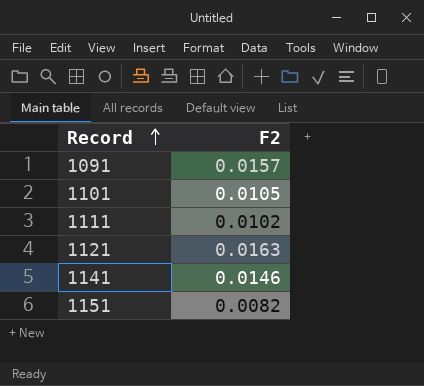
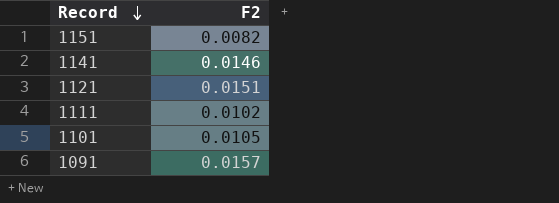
row order: Record ascending -> Record descending
1121 | F2: 0.0163 -> 0.0151

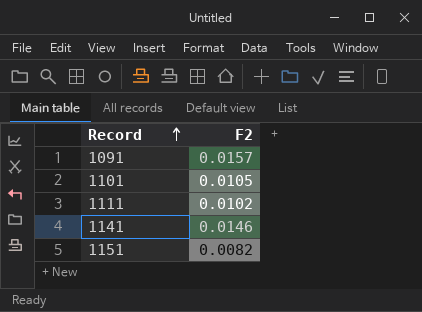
row order: Record descending -> Record ascending
row 1121: 0.0151 -> none

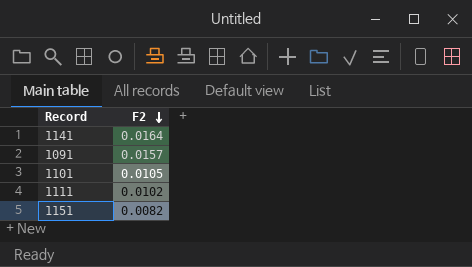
row order: Record ascending -> F2 descending
1141 | F2: 0.0146 -> 0.0164

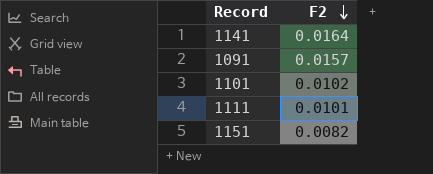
1101 | F2: 0.0105 -> 0.0102
1111 | F2: 0.0102 -> 0.0101

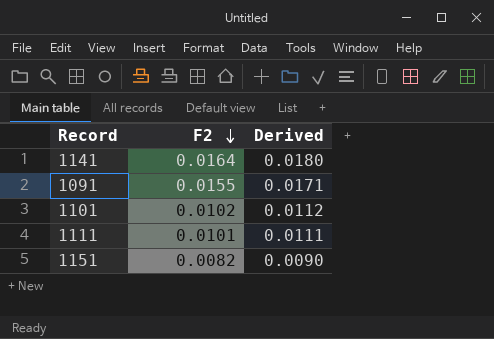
column Derived | formula: none -> [F2] * 1.1
1091 | F2: 0.0157 -> 0.0155

